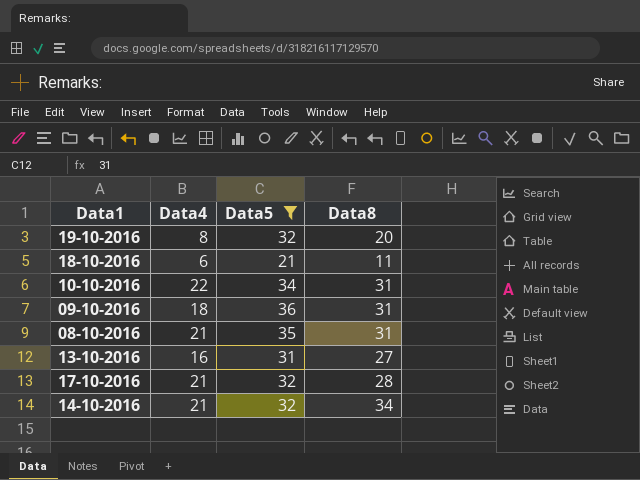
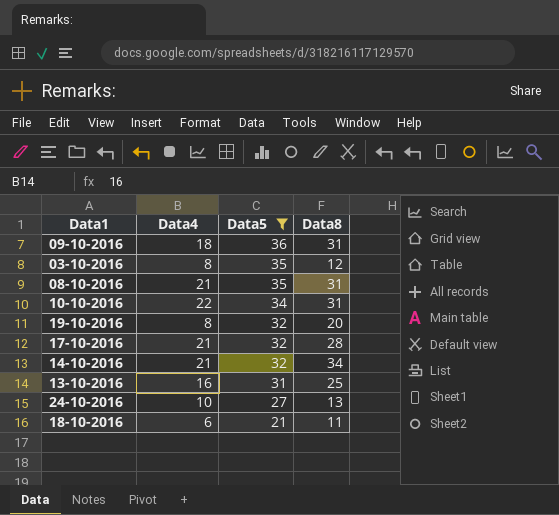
row order: none -> Data5 descending
row 03-10-2016: none -> 8 | 35 | 12
13-10-2016 | Data8: 27 -> 25
row 24-10-2016: none -> 10 | 27 | 13

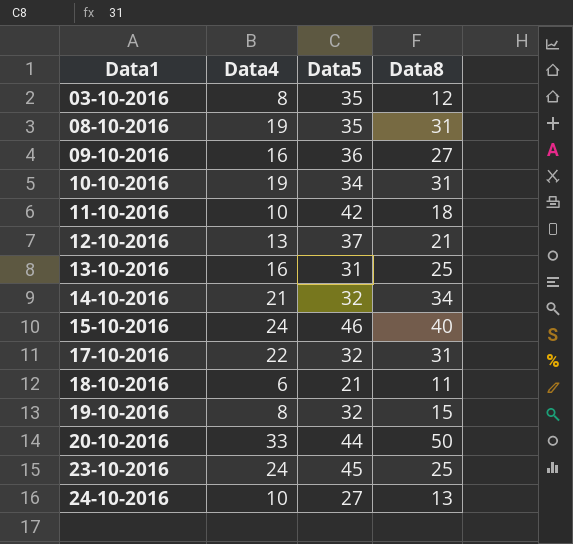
filter: Data5 <= 36 -> none
row order: Data5 descending -> Data1 ascending
08-10-2016 | Data4: 21 -> 19
09-10-2016 | Data4: 18 -> 16
09-10-2016 | Data8: 31 -> 27
10-10-2016 | Data4: 22 -> 19
17-10-2016 | Data4: 21 -> 22
17-10-2016 | Data8: 28 -> 31
19-10-2016 | Data8: 20 -> 15

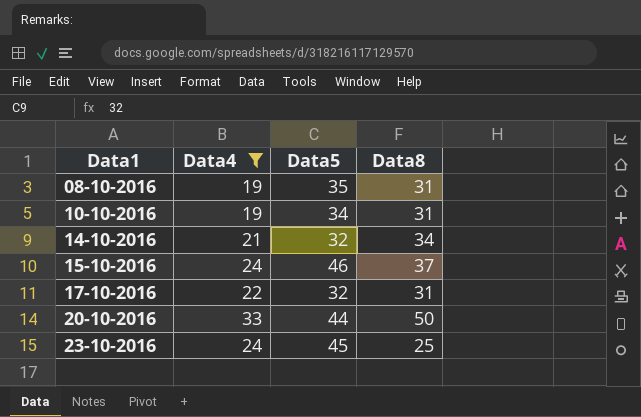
filter: none -> Data4 >= 19
15-10-2016 | Data8: 40 -> 37

